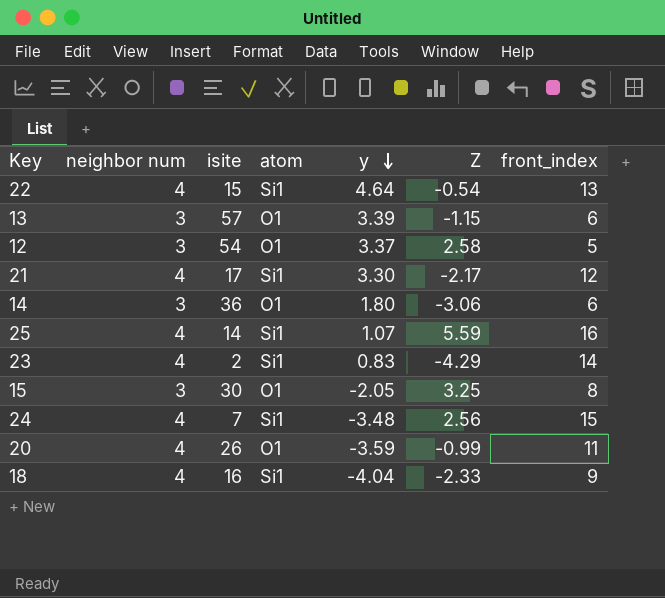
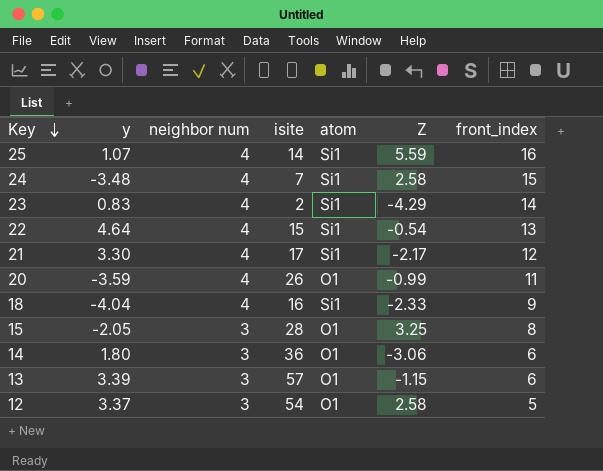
row order: y descending -> Key descending
column y | position: 5 -> 2
24 | Z: 2.56 -> 2.58
15 | isite: 30 -> 28

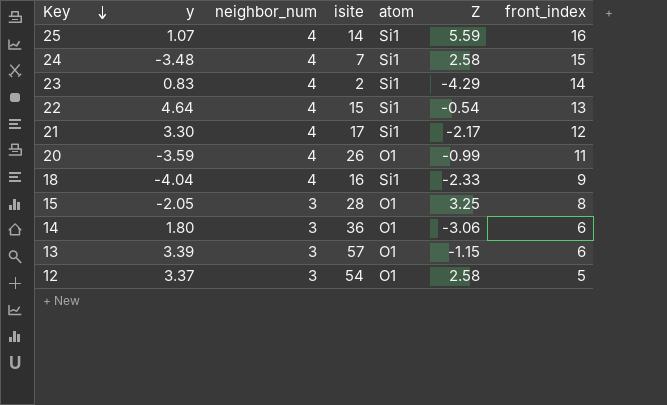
column name: neighbor num -> neighbor_num

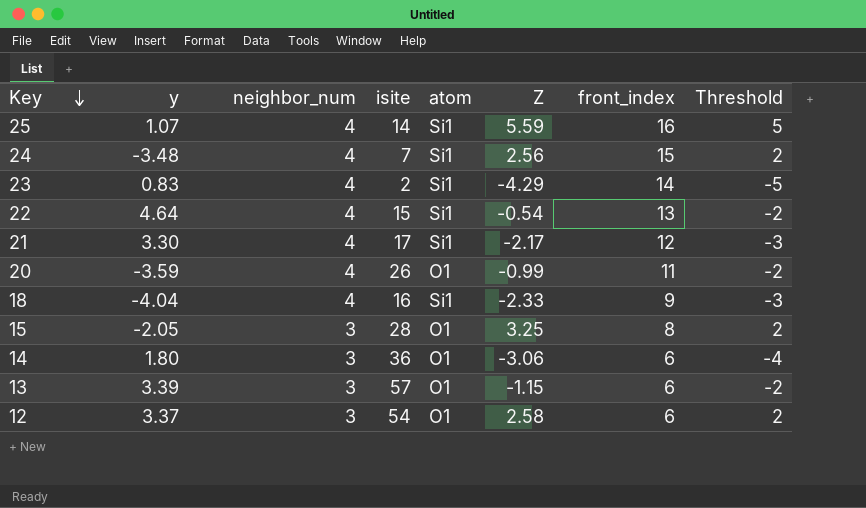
column Threshold | formula: none -> [Z] - 1
24 | Z: 2.58 -> 2.56
12 | front_index: 5 -> 6

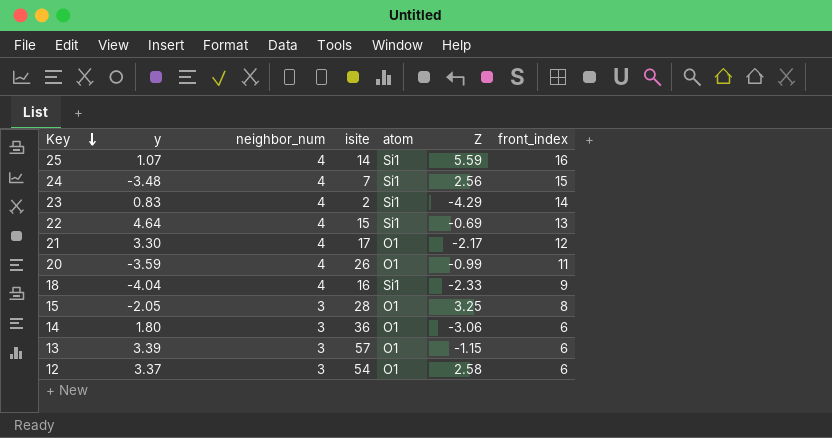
column Threshold | formula: [Z] - 1 -> none
22 | Z: -0.54 -> -0.69
21 | atom: Si1 -> O1

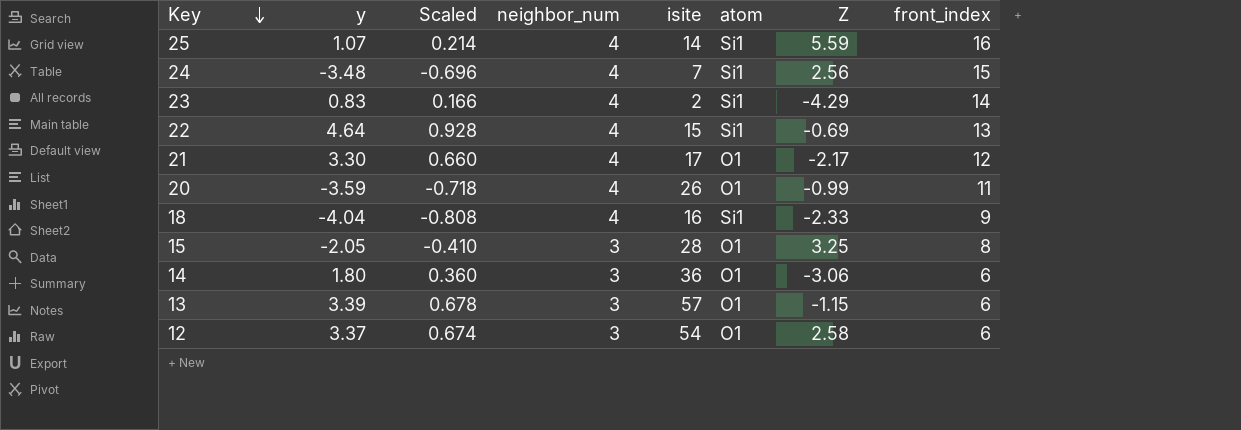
column Scaled | formula: none -> [y] * 0.2

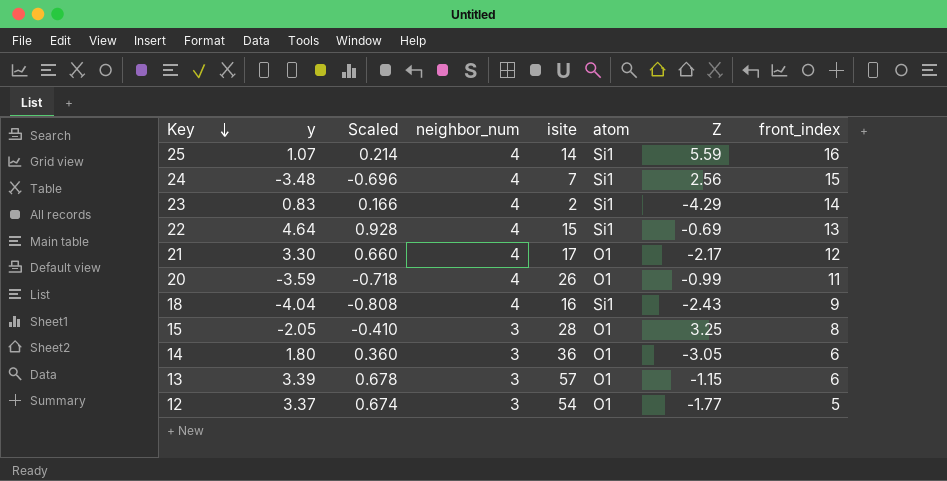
18 | Z: -2.33 -> -2.43
14 | Z: -3.06 -> -3.05
12 | Z: 2.58 -> -1.77
12 | front_index: 6 -> 5

